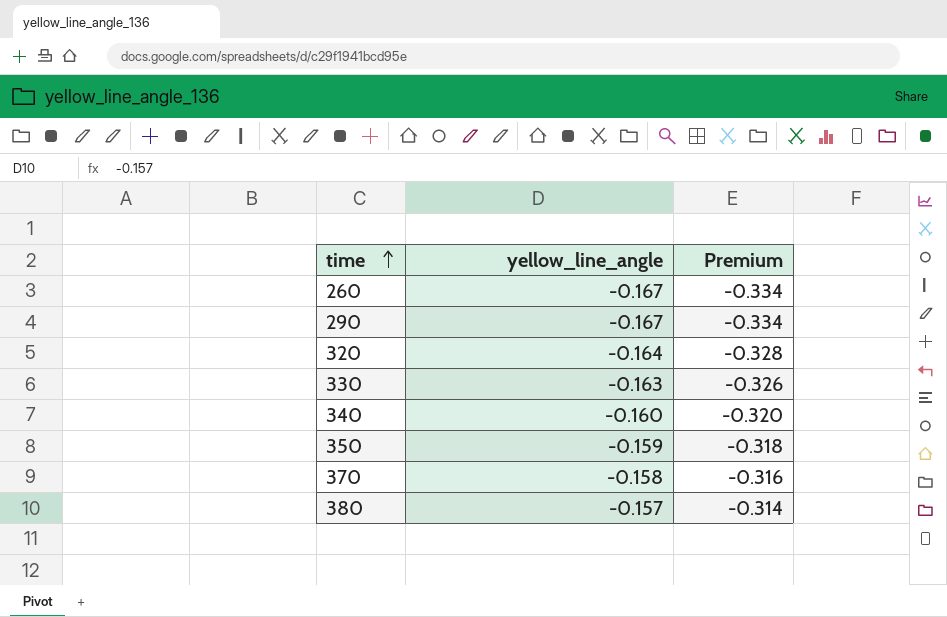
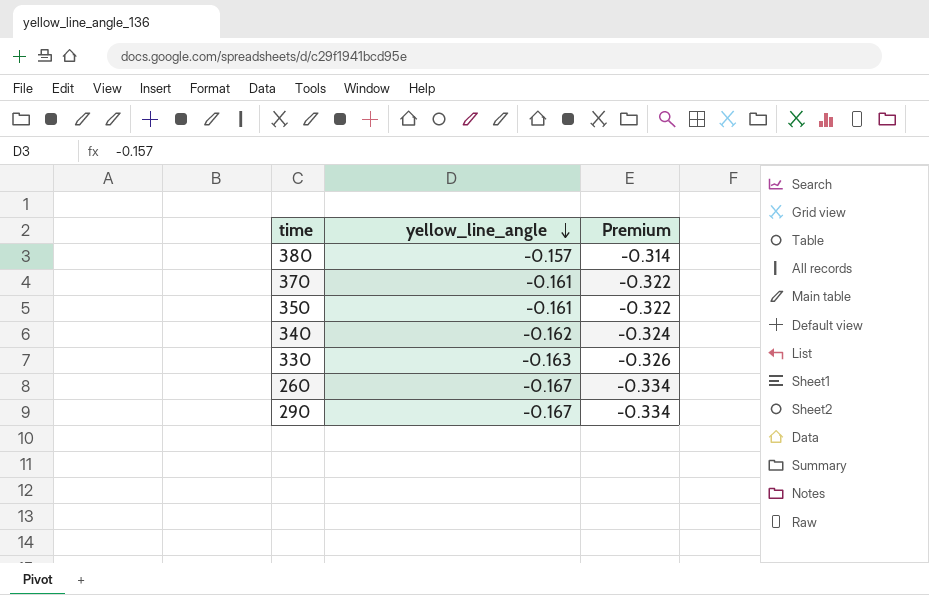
row order: time ascending -> yellow_line_angle descending
row 320: -0.164 | -0.328 -> none
370 | yellow_line_angle: -0.158 -> -0.161
370 | Premium: -0.316 -> -0.322
350 | yellow_line_angle: -0.159 -> -0.161
350 | Premium: -0.318 -> -0.322
340 | yellow_line_angle: -0.160 -> -0.162
340 | Premium: -0.320 -> -0.324

